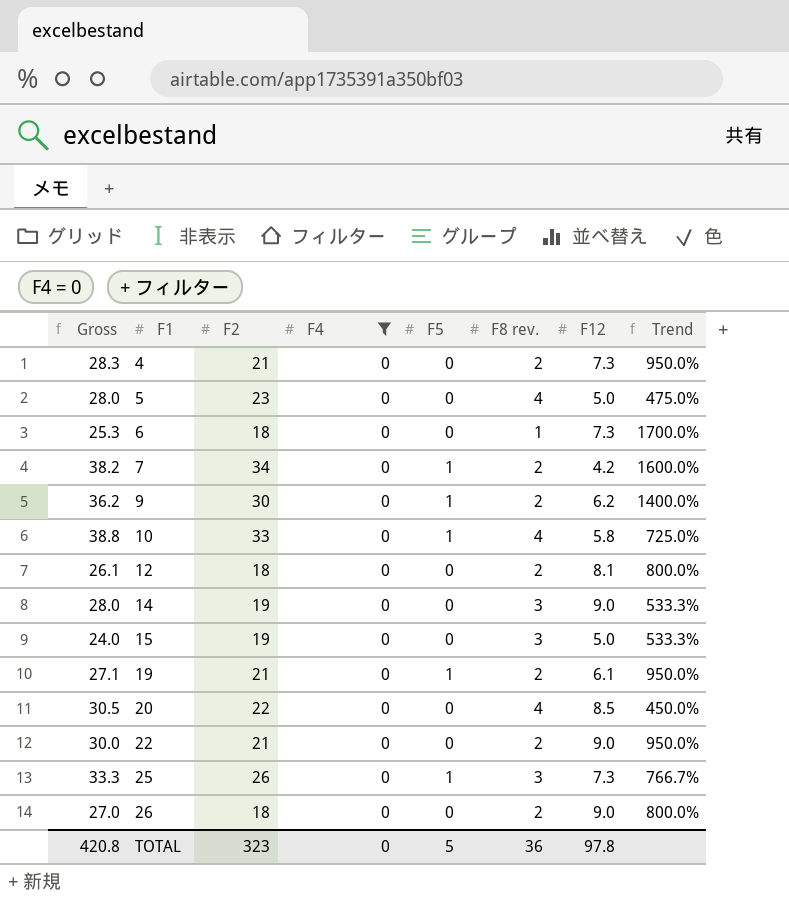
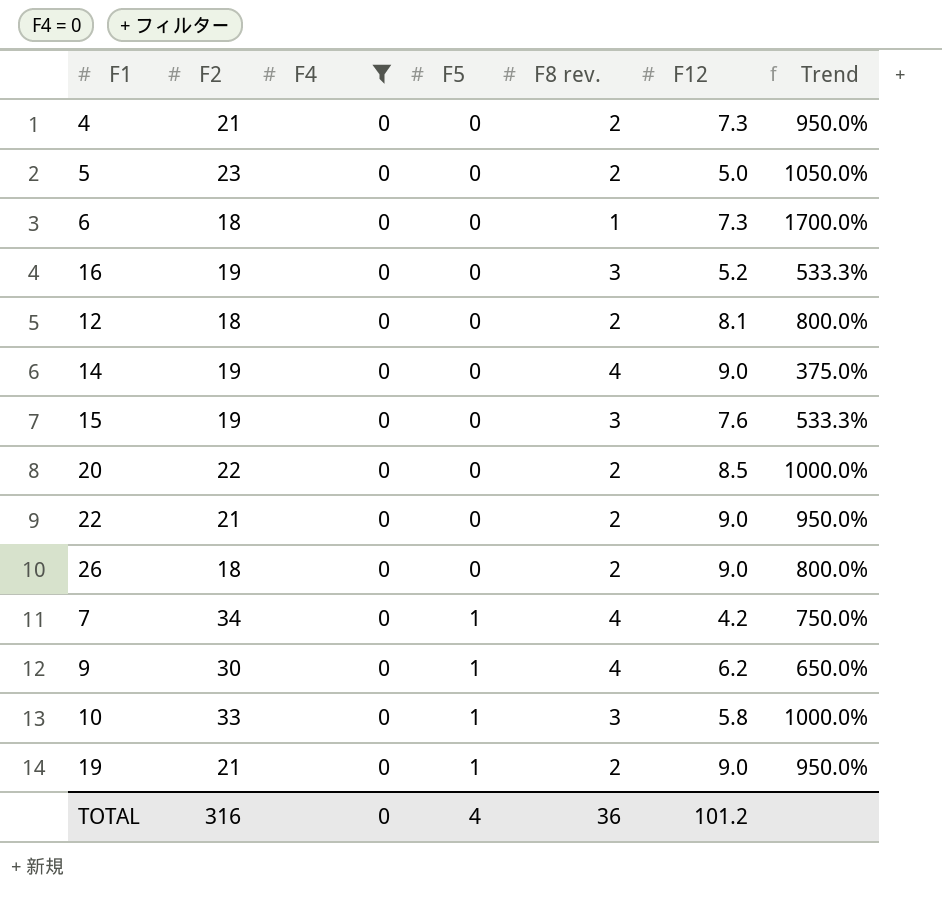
row order: F1 ascending -> F5 ascending
column Gross | formula: [F2] + [F12] -> none
row 25: 33.3 | 26 | 0 | 1 | 3 | 7.3 | 766.7% -> none
5 | F8 rev.: 4 -> 2
5 | Trend: 475.0% -> 1050.0%
row 16: none -> 19 | 0 | 0 | 3 | 5.2 | 533.3%
14 | F8 rev.: 3 -> 4
14 | Trend: 533.3% -> 375.0%
15 | F12: 5.0 -> 7.6
20 | F8 rev.: 4 -> 2
20 | Trend: 450.0% -> 1000.0%
7 | F8 rev.: 2 -> 4
7 | Trend: 1600.0% -> 750.0%
9 | F8 rev.: 2 -> 4
9 | Trend: 1400.0% -> 650.0%
10 | F8 rev.: 4 -> 3
10 | Trend: 725.0% -> 1000.0%
19 | F12: 6.1 -> 9.0
TOTAL | F2: 323 -> 316
TOTAL | F5: 5 -> 4
TOTAL | F12: 97.8 -> 101.2

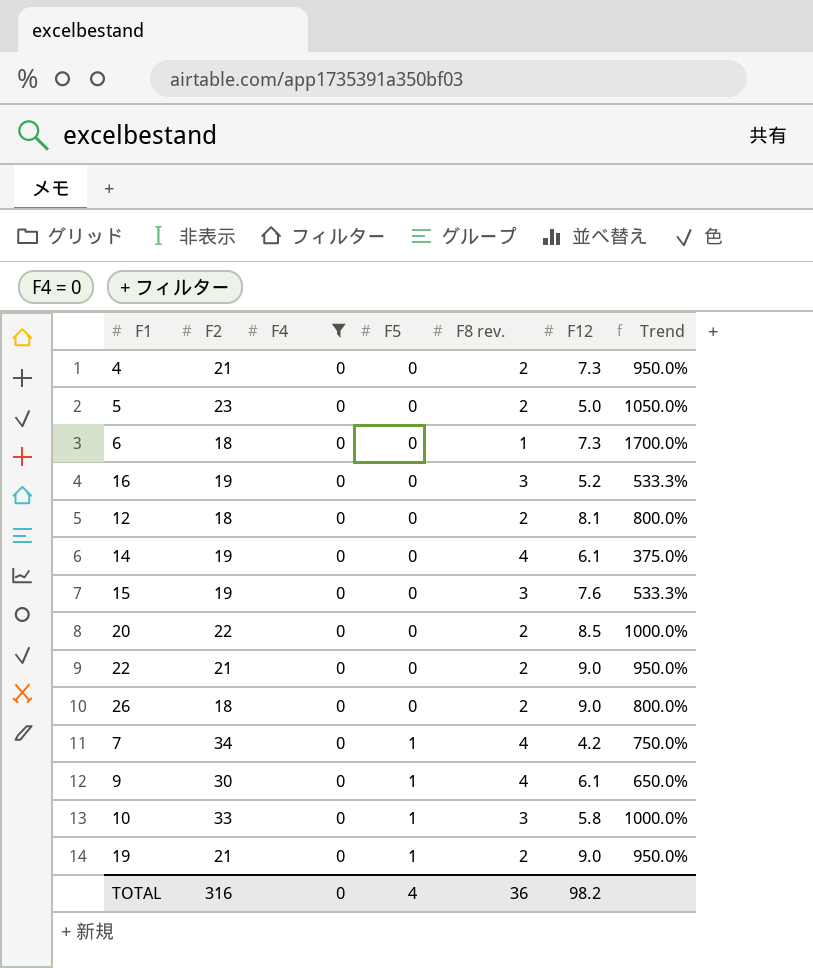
14 | F12: 9.0 -> 6.1
9 | F12: 6.2 -> 6.1
TOTAL | F12: 101.2 -> 98.2

